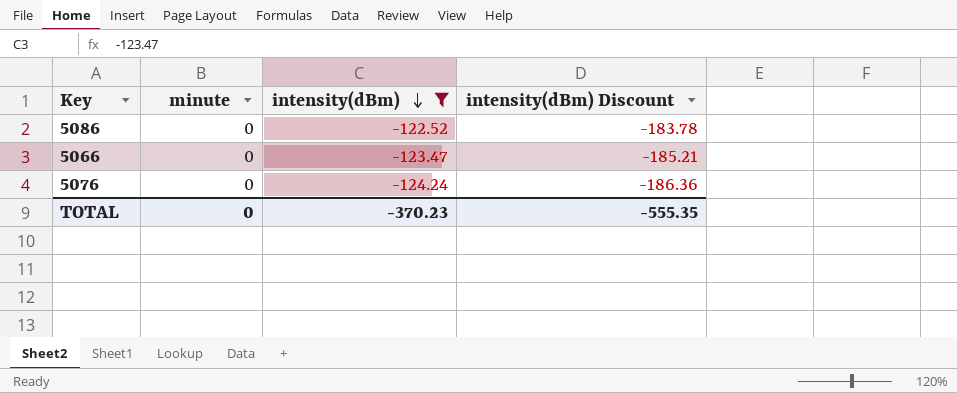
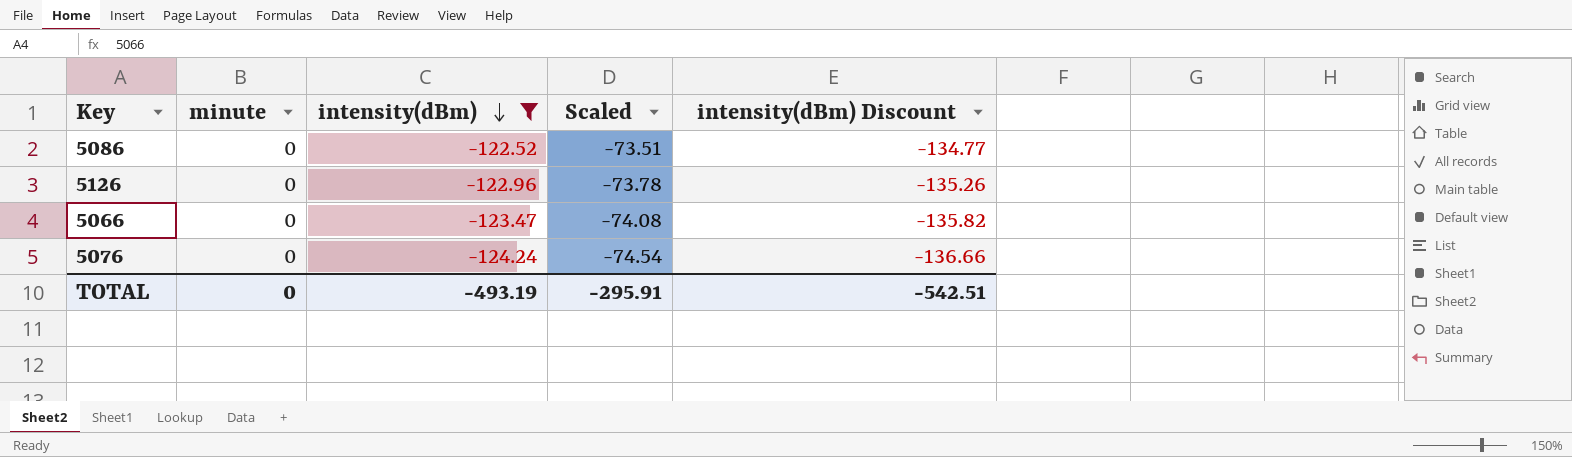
column Scaled | formula: none -> [intensity(dBm)] * 0.6
column intensity(dBm) Discount | formula: [intensity(dBm)] * 1.5 -> [intensity(dBm)] * 1.1
row 5126: none -> 0 | -122.96 | -73.78 | -135.26
TOTAL | intensity(dBm): -370.23 -> -493.19
TOTAL | intensity(dBm) Discount: -555.35 -> -542.51

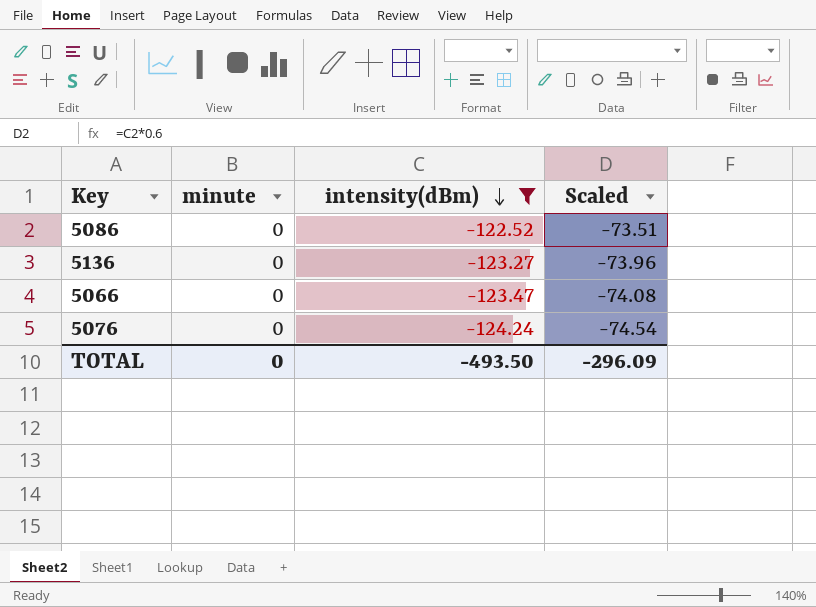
column intensity(dBm) Discount | formula: [intensity(dBm)] * 1.1 -> none
row 5126: 0 | -122.96 | -73.78 | -135.26 -> none
row 5136: none -> 0 | -123.27 | -73.96
TOTAL | intensity(dBm): -493.19 -> -493.50
TOTAL | Scaled: -295.91 -> -296.09

